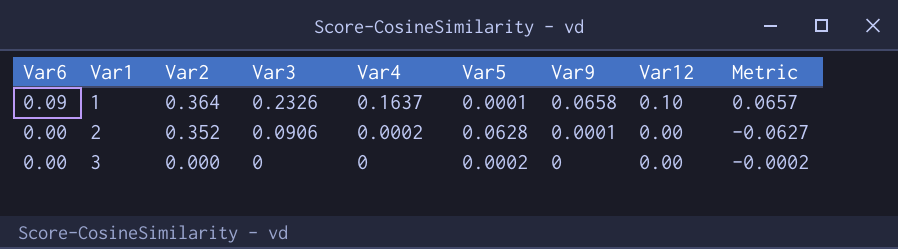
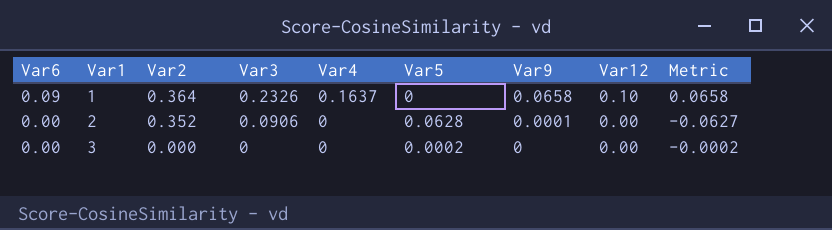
1 | Var5: 0.0001 -> 0
1 | Metric: 0.0657 -> 0.0658
2 | Var4: 0.0002 -> 0

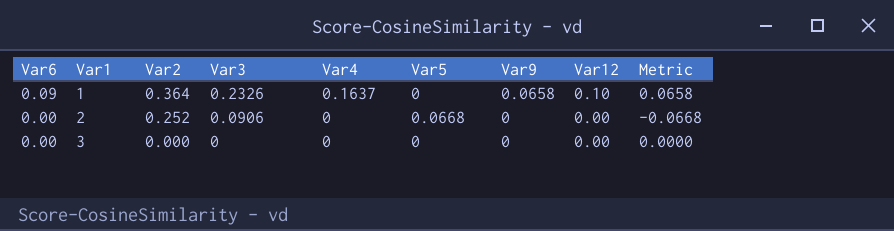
2 | Var2: 0.352 -> 0.252
2 | Var5: 0.0628 -> 0.0668
2 | Var9: 0.0001 -> 0
2 | Metric: -0.0627 -> -0.0668
3 | Var5: 0.0002 -> 0
3 | Metric: -0.0002 -> 0.0000

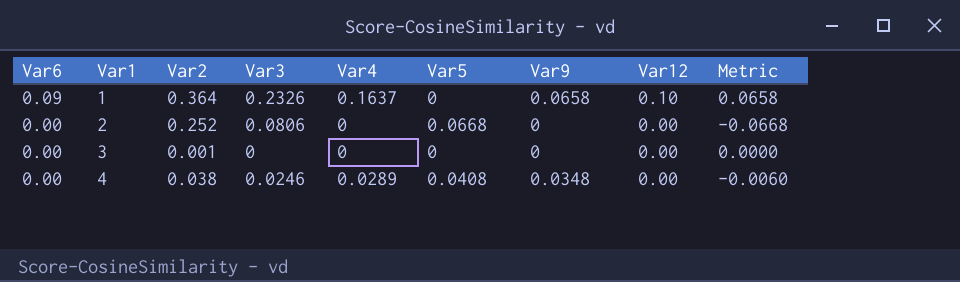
2 | Var3: 0.0906 -> 0.0806
3 | Var2: 0.000 -> 0.001
row 4: none -> 0.00 | 0.038 | 0.0246 | 0.0289 | 0.0408 | 0.0348 | 0.00 | -0.0060

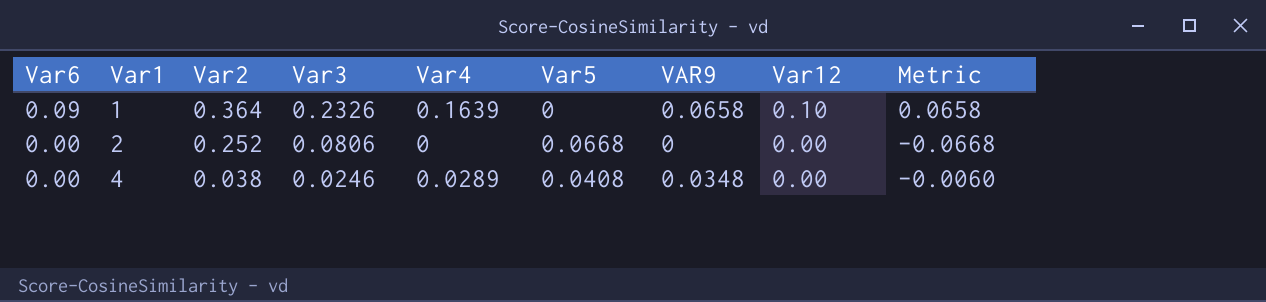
column name: Var9 -> VAR9
row 3: 0.00 | 0.001 | 0 | 0 | 0 | 0 | 0.00 | 0.0000 -> none
1 | Var4: 0.1637 -> 0.1639

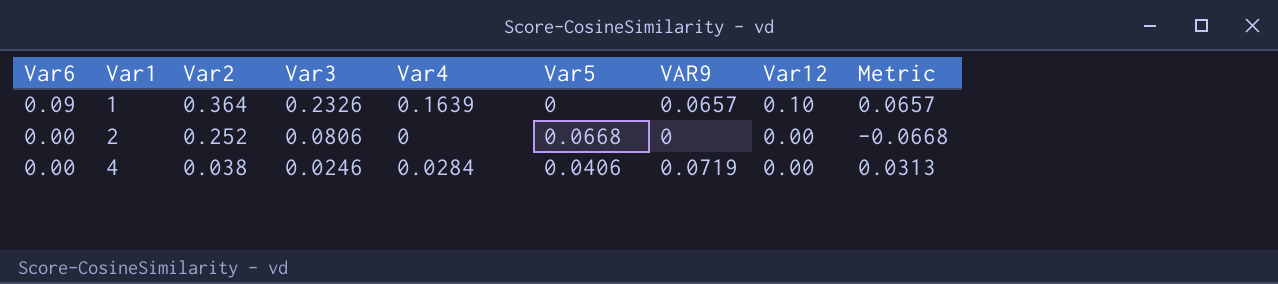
1 | VAR9: 0.0658 -> 0.0657
1 | Metric: 0.0658 -> 0.0657
4 | Var4: 0.0289 -> 0.0284
4 | Var5: 0.0408 -> 0.0406
4 | VAR9: 0.0348 -> 0.0719
4 | Metric: -0.0060 -> 0.0313

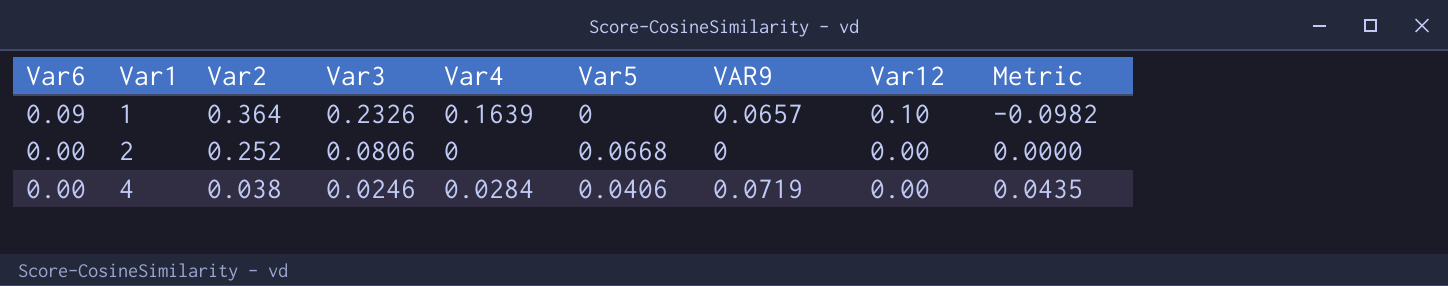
column Metric | formula: [VAR9] - [Var5] -> [VAR9] - [Var4]

